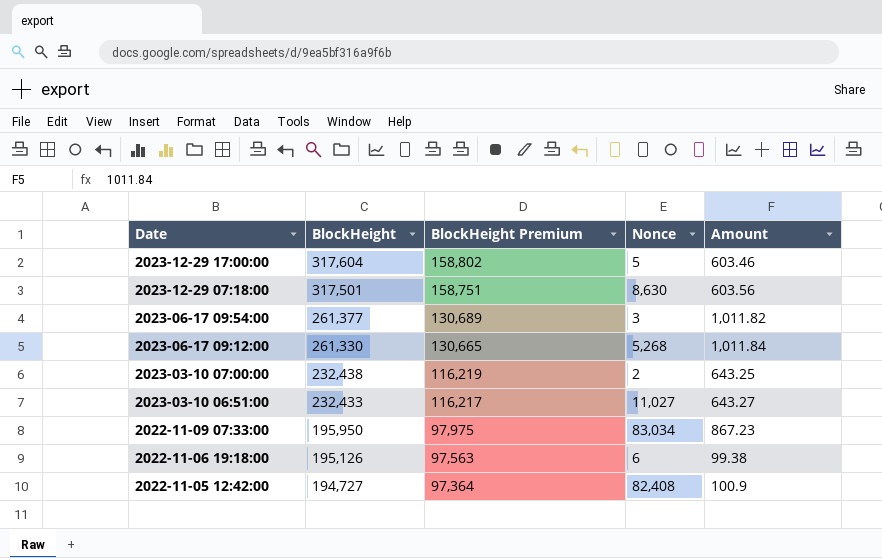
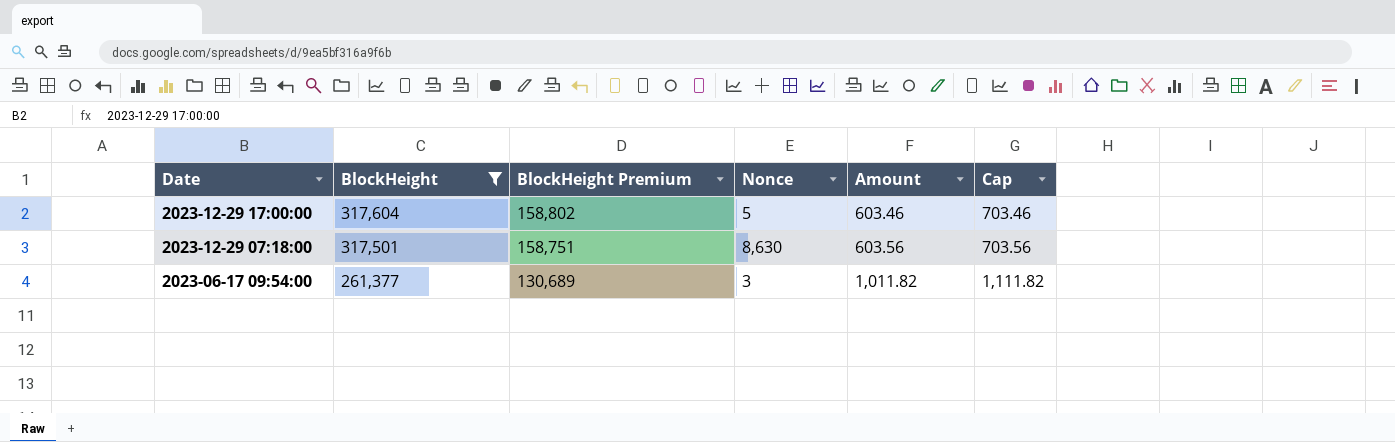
filter: none -> BlockHeight >= 261,377
column Cap | formula: none -> [Amount] + 100

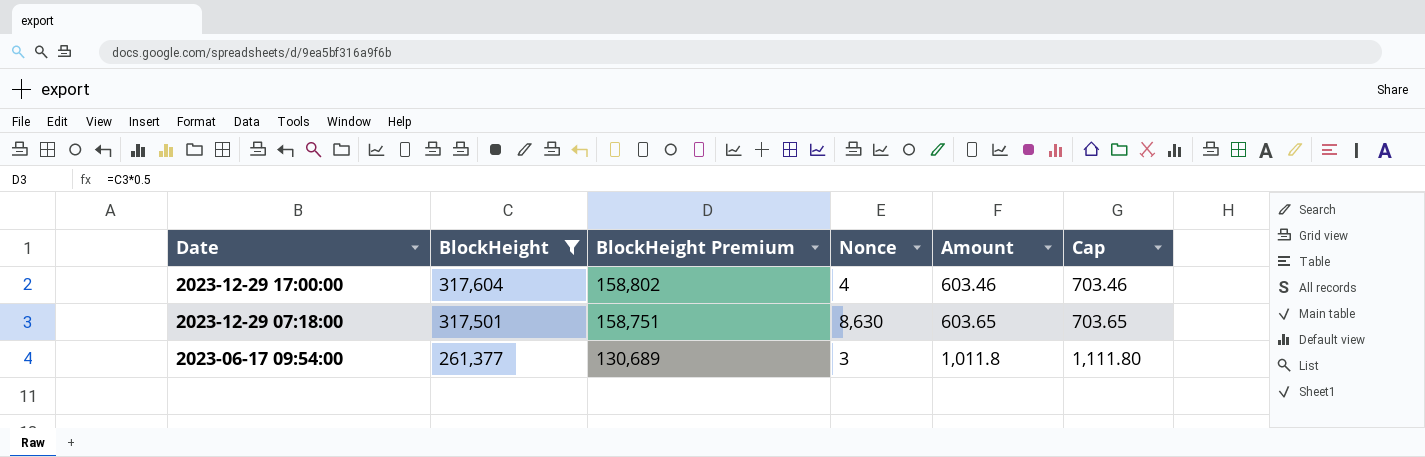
2023-12-29 17:00:00 | Nonce: 5 -> 4
2023-12-29 07:18:00 | Amount: 603.56 -> 603.65
2023-12-29 07:18:00 | Cap: 703.56 -> 703.65
2023-06-17 09:54:00 | Amount: 1,011.82 -> 1,011.8
2023-06-17 09:54:00 | Cap: 1,111.82 -> 1,111.80

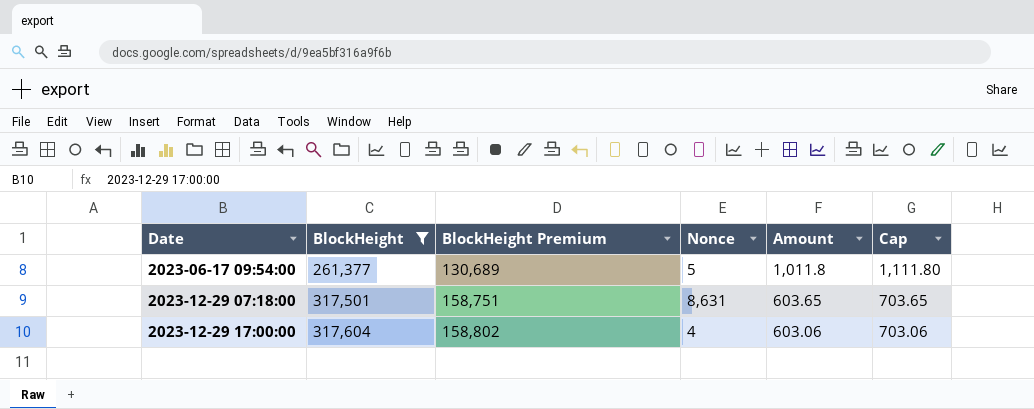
row order: Date descending -> Date ascending
2023-06-17 09:54:00 | Nonce: 3 -> 5
2023-12-29 07:18:00 | Nonce: 8,630 -> 8,631
2023-12-29 17:00:00 | Amount: 603.46 -> 603.06
2023-12-29 17:00:00 | Cap: 703.46 -> 703.06

